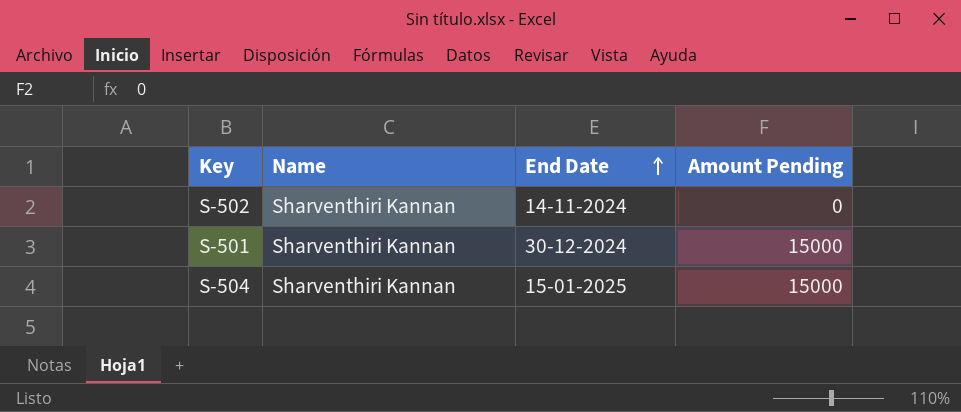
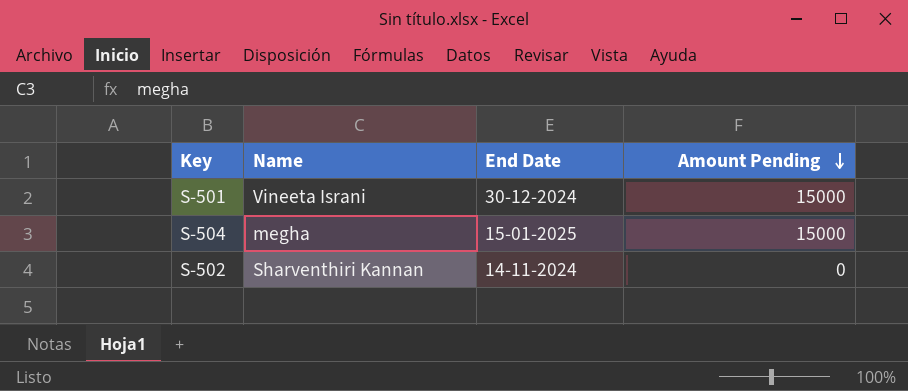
row order: End Date ascending -> Amount Pending descending
S-501 | Name: Sharventhiri Kannan -> Vineeta Israni
S-504 | Name: Sharventhiri Kannan -> megha

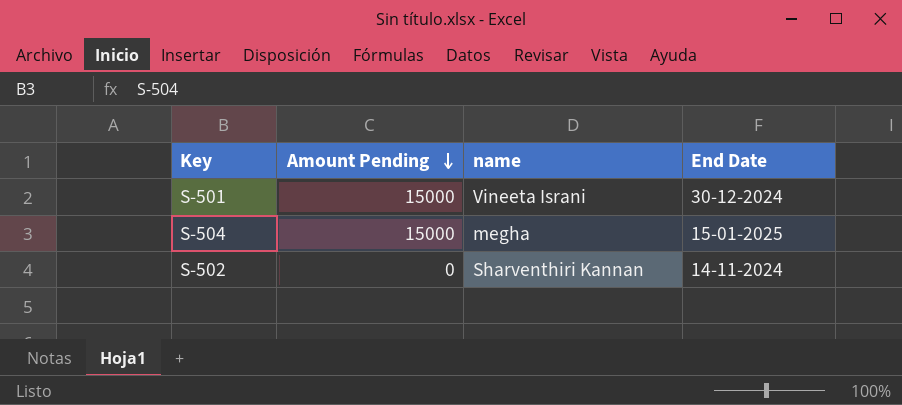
column Amount Pending | position: 4 -> 2
column name: Name -> name

